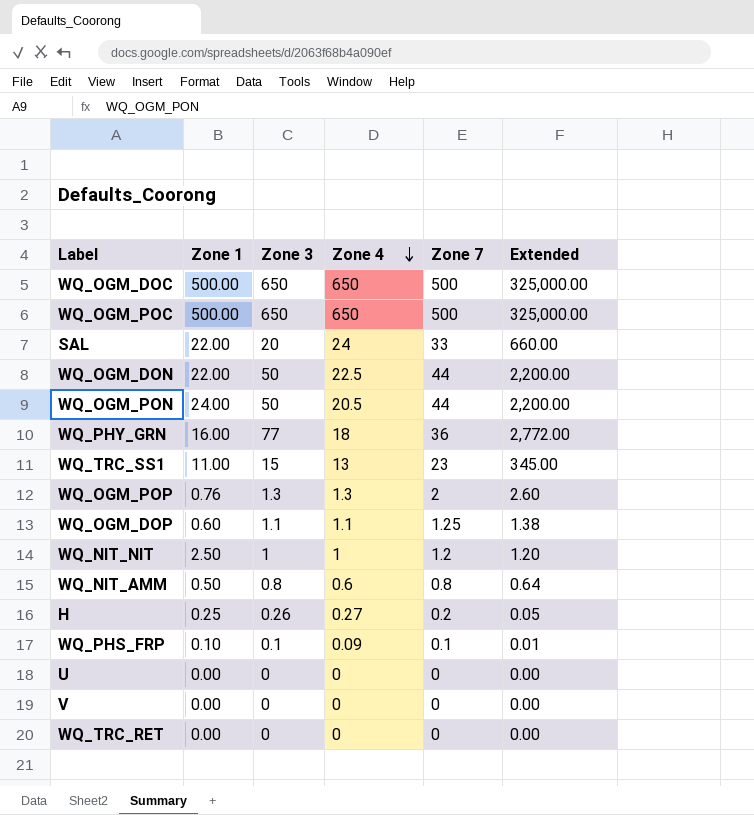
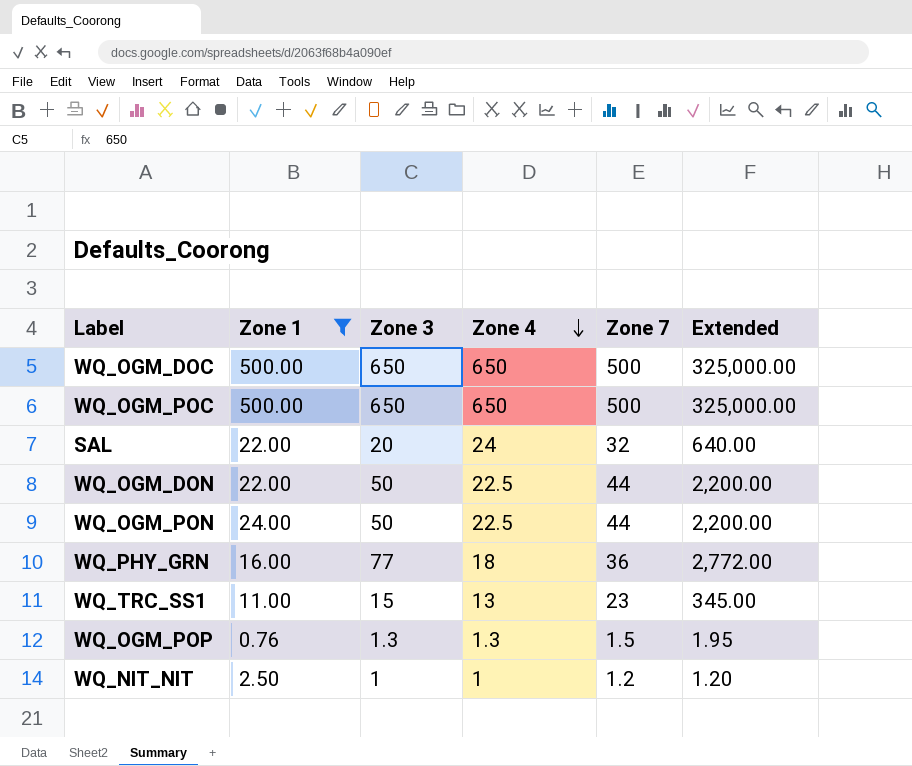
filter: none -> Zone 1 >= 0.76
SAL | Zone 7: 33 -> 32
SAL | Extended: 660.00 -> 640.00
WQ_OGM_PON | Zone 4: 20.5 -> 22.5
WQ_OGM_POP | Zone 7: 2 -> 1.5
WQ_OGM_POP | Extended: 2.60 -> 1.95

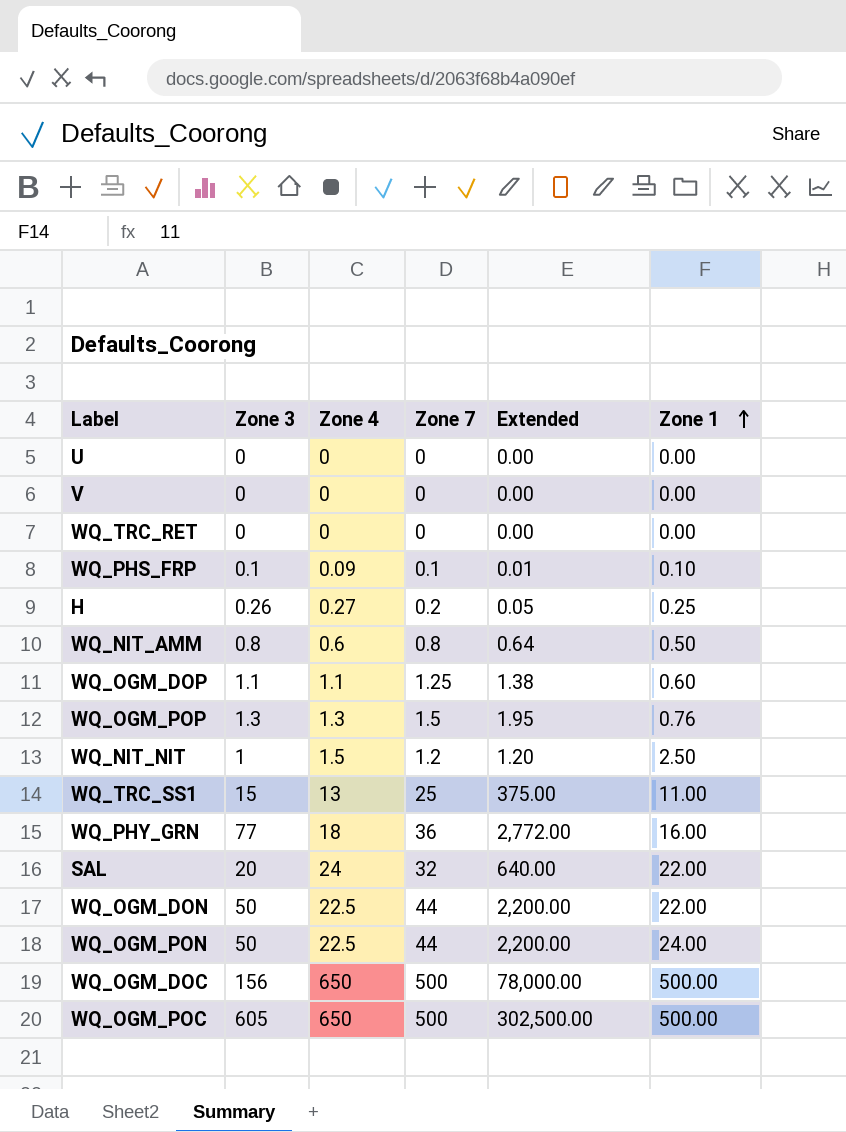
filter: Zone 1 >= 0.76 -> none
row order: Zone 4 descending -> Zone 1 ascending
column Zone 1 | position: 2 -> 6
WQ_NIT_NIT | Zone 4: 1 -> 1.5
WQ_TRC_SS1 | Zone 7: 23 -> 25
WQ_TRC_SS1 | Extended: 345.00 -> 375.00
WQ_OGM_DOC | Zone 3: 650 -> 156
WQ_OGM_DOC | Extended: 325,000.00 -> 78,000.00
WQ_OGM_POC | Zone 3: 650 -> 605
WQ_OGM_POC | Extended: 325,000.00 -> 302,500.00

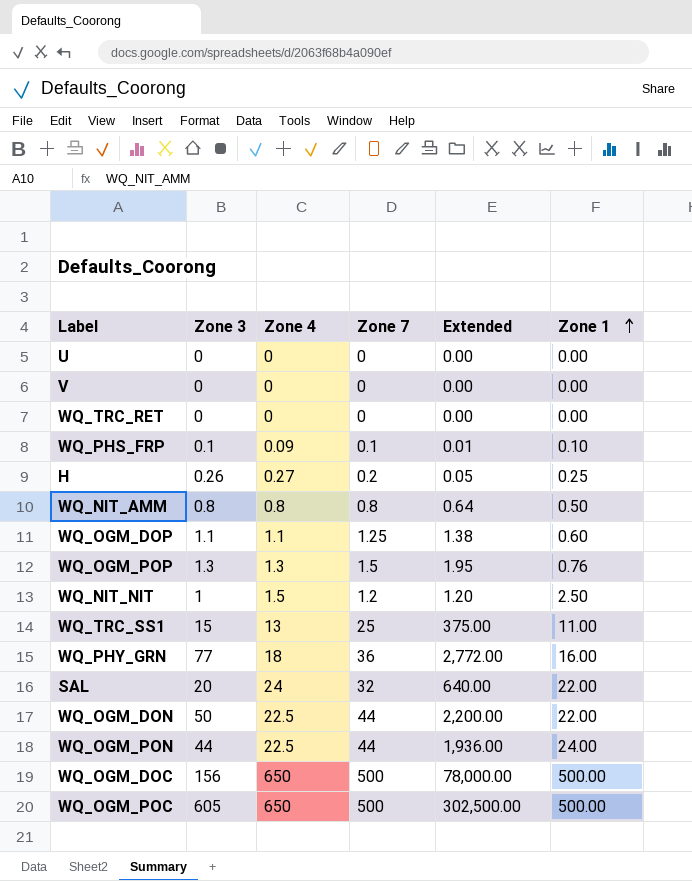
WQ_NIT_AMM | Zone 4: 0.6 -> 0.8
WQ_OGM_PON | Zone 3: 50 -> 44
WQ_OGM_PON | Extended: 2,200.00 -> 1,936.00

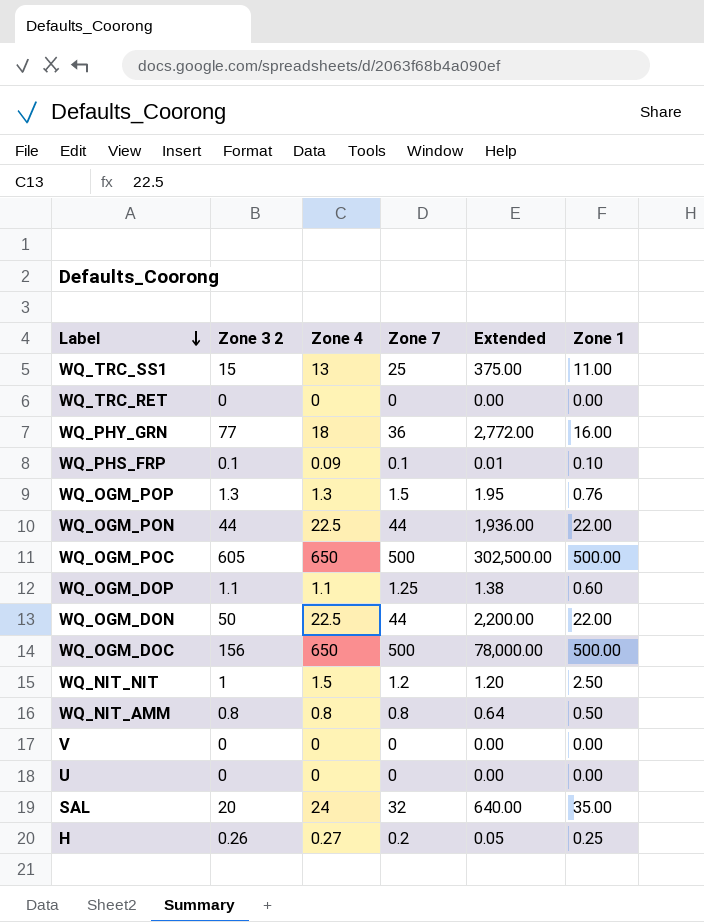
row order: Zone 1 ascending -> Label descending
column name: Zone 3 -> Zone 3 2
WQ_OGM_PON | Zone 1: 24.00 -> 22.00
SAL | Zone 1: 22.00 -> 35.00

